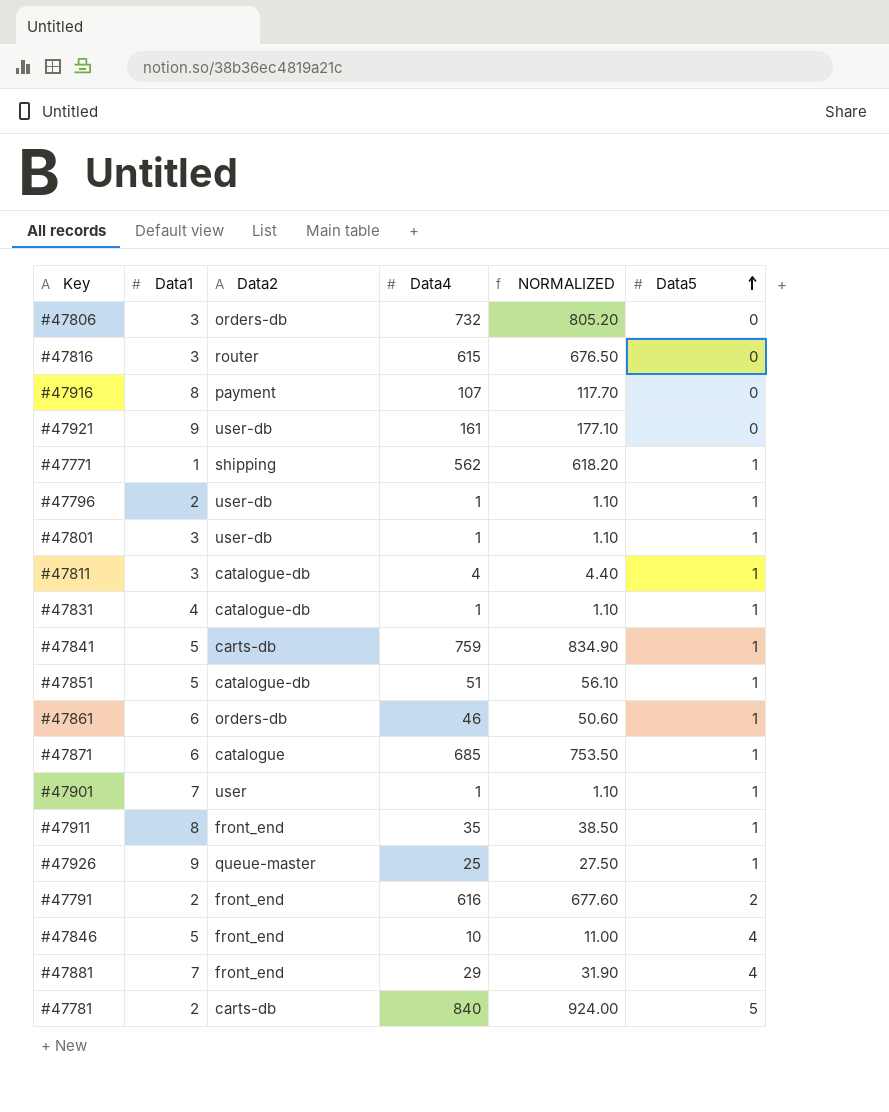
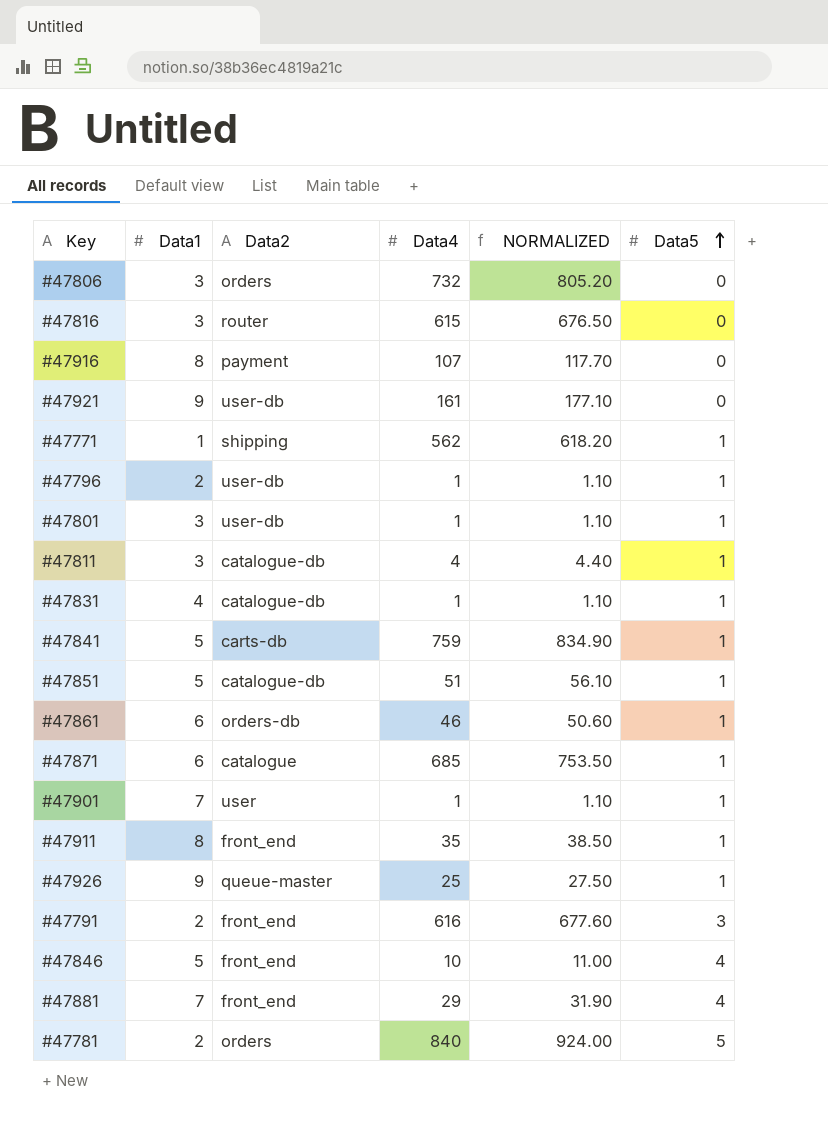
#47806 | Data2: orders-db -> orders
#47791 | Data5: 2 -> 3
#47781 | Data2: carts-db -> orders

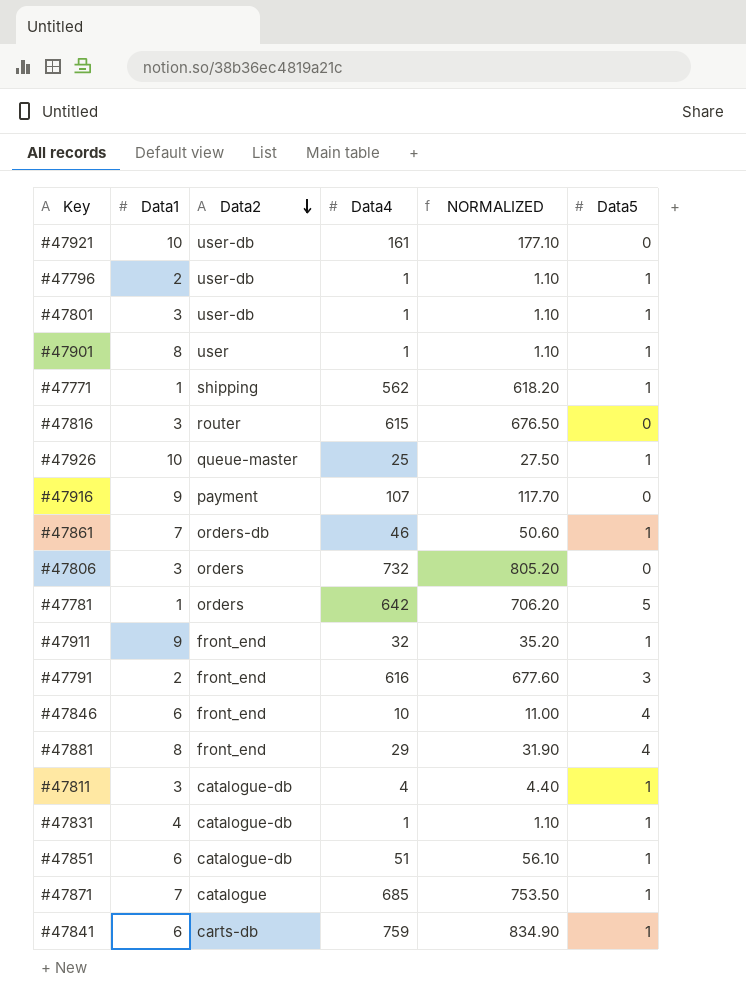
row order: Data5 ascending -> Data2 descending
#47921 | Data1: 9 -> 10
#47901 | Data1: 7 -> 8
#47926 | Data1: 9 -> 10
#47916 | Data1: 8 -> 9
#47861 | Data1: 6 -> 7
#47781 | Data1: 2 -> 1
#47781 | Data4: 840 -> 642
#47781 | NORMALIZED: 924.00 -> 706.20
#47911 | Data1: 8 -> 9
#47911 | Data4: 35 -> 32
#47911 | NORMALIZED: 38.50 -> 35.20
#47846 | Data1: 5 -> 6
#47881 | Data1: 7 -> 8
#47851 | Data1: 5 -> 6
#47871 | Data1: 6 -> 7
#47841 | Data1: 5 -> 6

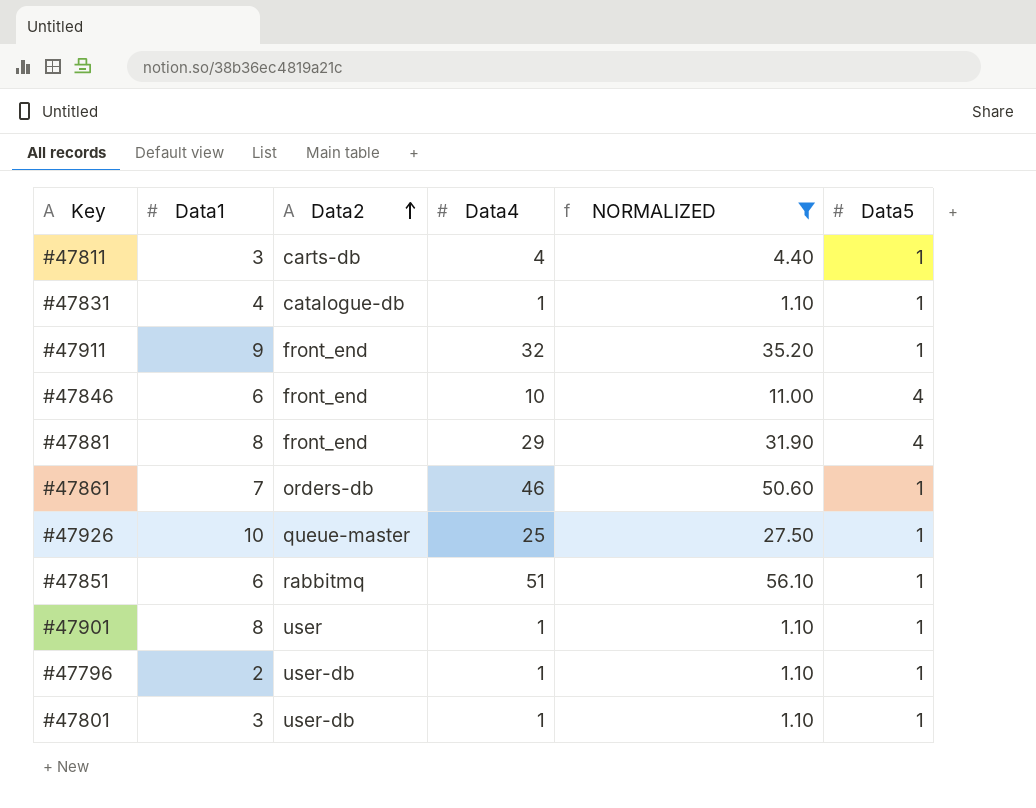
filter: none -> NORMALIZED <= 56.10
row order: Data2 descending -> Data2 ascending
#47811 | Data2: catalogue-db -> carts-db
#47851 | Data2: catalogue-db -> rabbitmq

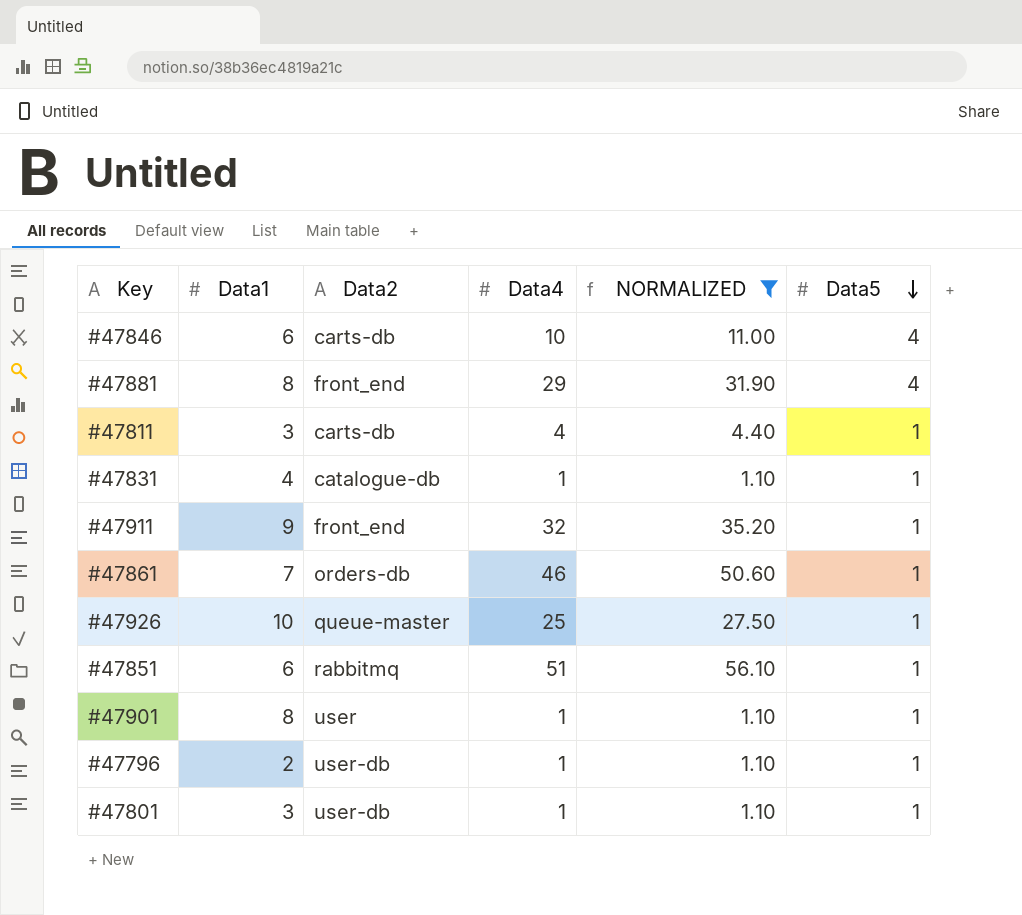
row order: Data2 ascending -> Data5 descending
#47846 | Data2: front_end -> carts-db

